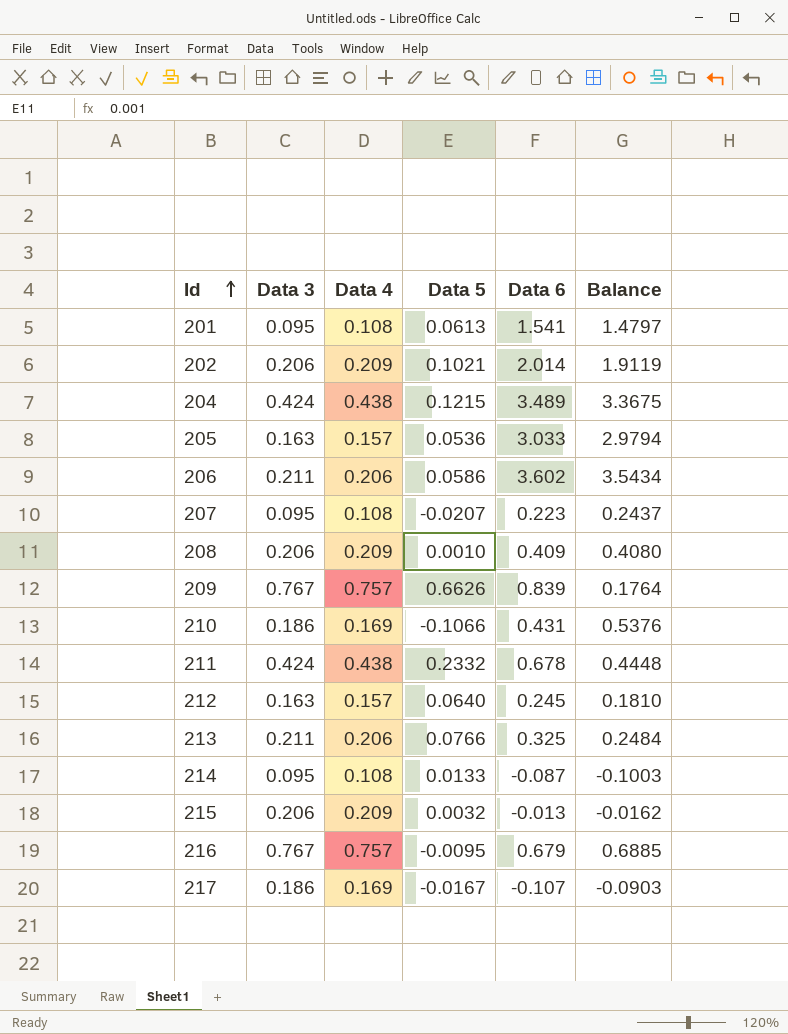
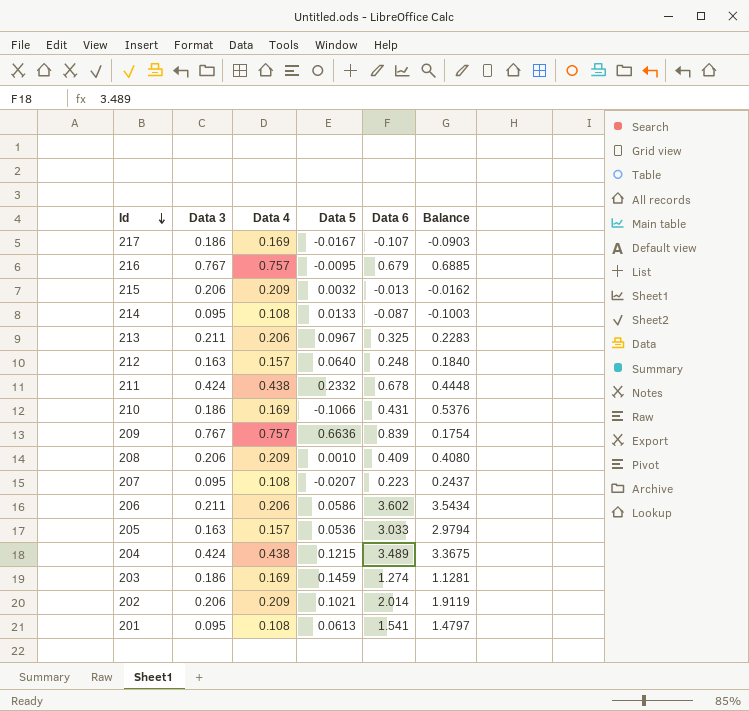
row order: Id ascending -> Id descending
213 | Data 5: 0.0766 -> 0.0967
213 | Balance: 0.2484 -> 0.2283
212 | Data 6: 0.245 -> 0.248
212 | Balance: 0.1810 -> 0.1840
209 | Data 5: 0.6626 -> 0.6636
209 | Balance: 0.1764 -> 0.1754
row 203: none -> 0.186 | 0.169 | 0.1459 | 1.274 | 1.1281

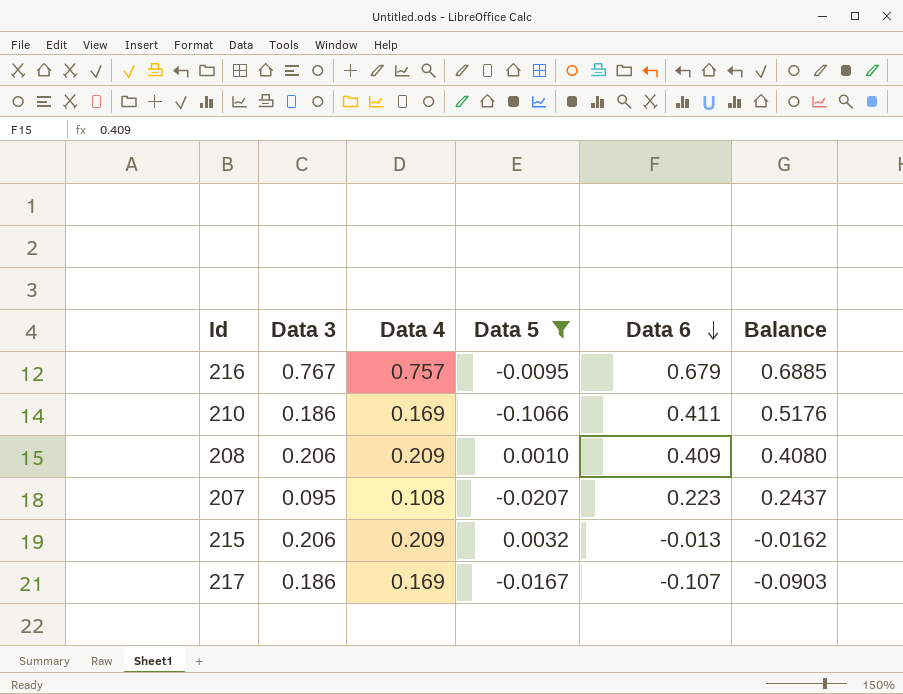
filter: none -> Data 5 <= 0.0032
row order: Id descending -> Data 6 descending
210 | Data 6: 0.431 -> 0.411
210 | Balance: 0.5376 -> 0.5176

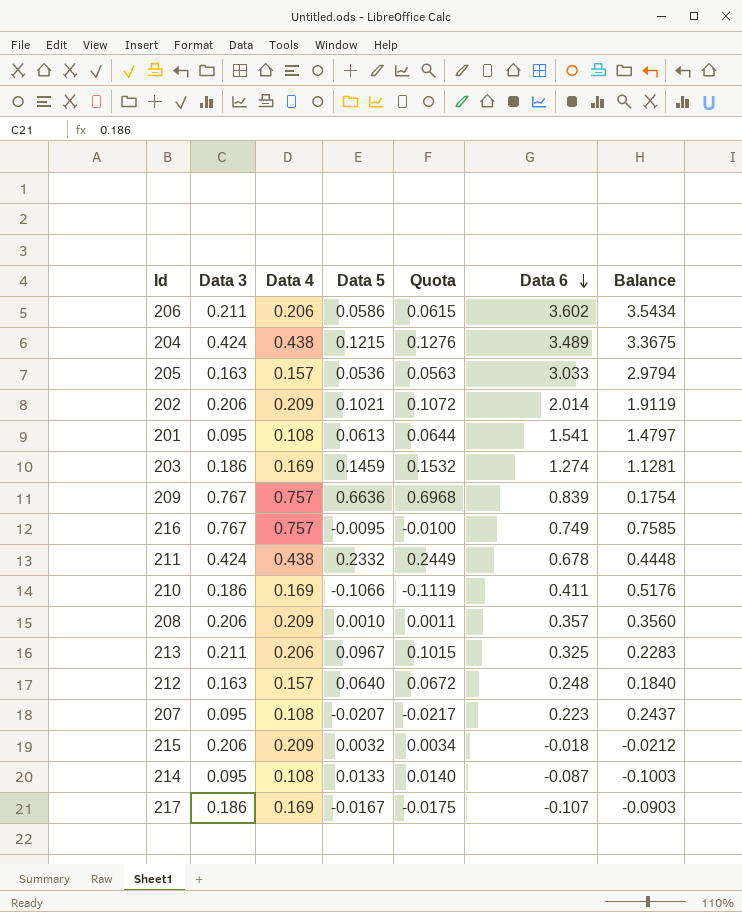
filter: Data 5 <= 0.0032 -> none
column Quota | formula: none -> [Data 5] * 1.05
216 | Data 6: 0.679 -> 0.749
216 | Balance: 0.6885 -> 0.7585
208 | Data 6: 0.409 -> 0.357
208 | Balance: 0.4080 -> 0.3560
215 | Data 6: -0.013 -> -0.018
215 | Balance: -0.0162 -> -0.0212

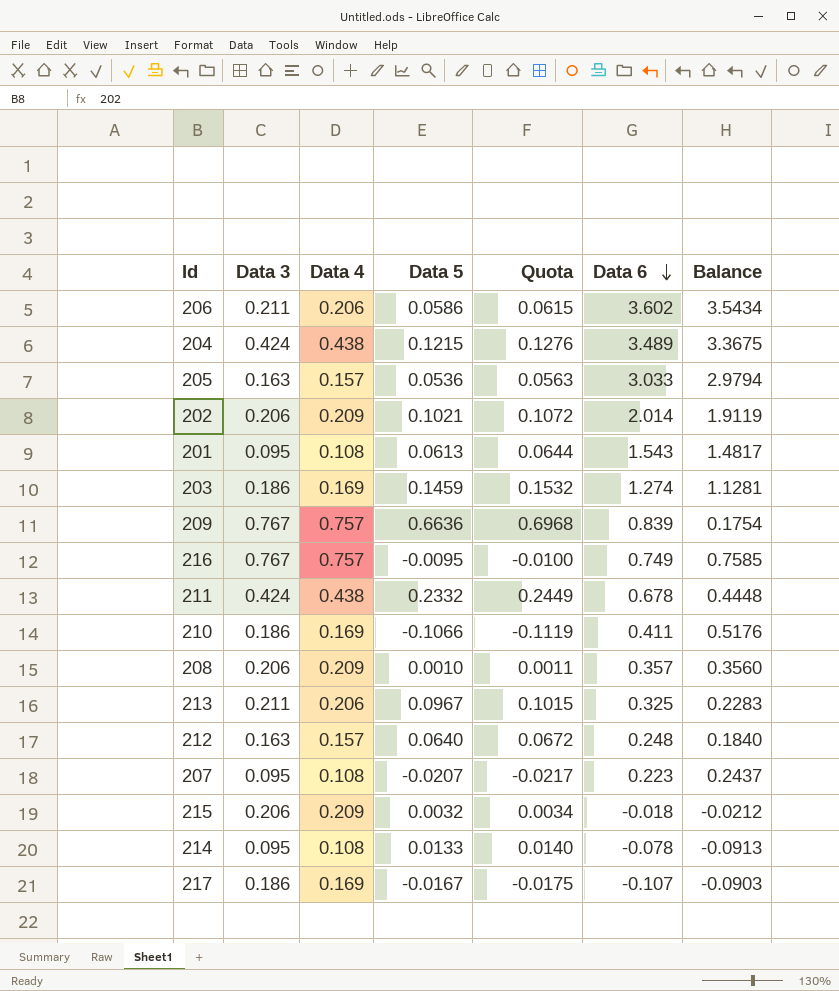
201 | Data 6: 1.541 -> 1.543
201 | Balance: 1.4797 -> 1.4817
214 | Data 6: -0.087 -> -0.078
214 | Balance: -0.1003 -> -0.0913

